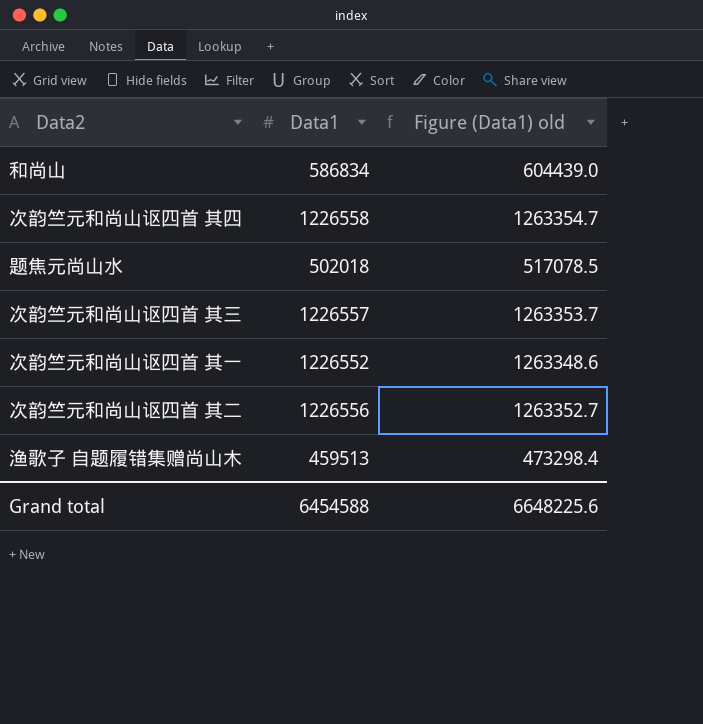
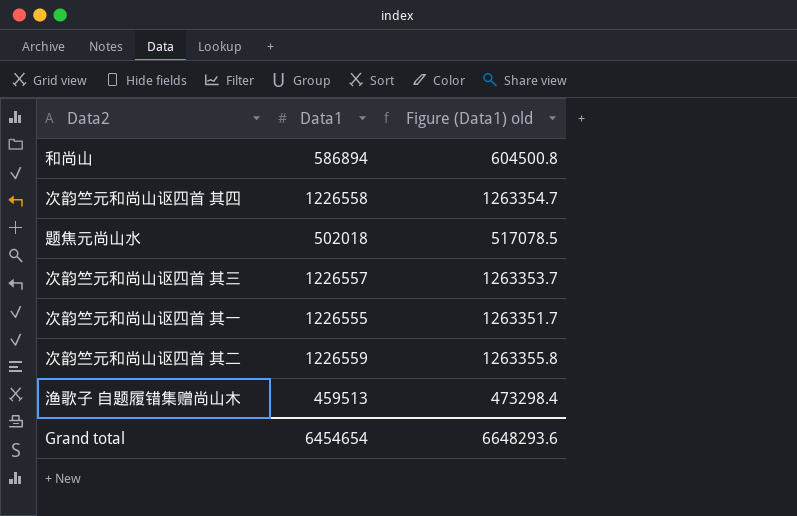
和尚山 | Data1: 586834 -> 586894
和尚山 | Figure (Data1) old: 604439.0 -> 604500.8
次韵竺元和尚山讴四首 其一 | Data1: 1226552 -> 1226555
次韵竺元和尚山讴四首 其一 | Figure (Data1) old: 1263348.6 -> 1263351.7
次韵竺元和尚山讴四首 其二 | Data1: 1226556 -> 1226559
次韵竺元和尚山讴四首 其二 | Figure (Data1) old: 1263352.7 -> 1263355.8
Grand total | Data1: 6454588 -> 6454654
Grand total | Figure (Data1) old: 6648225.6 -> 6648293.6

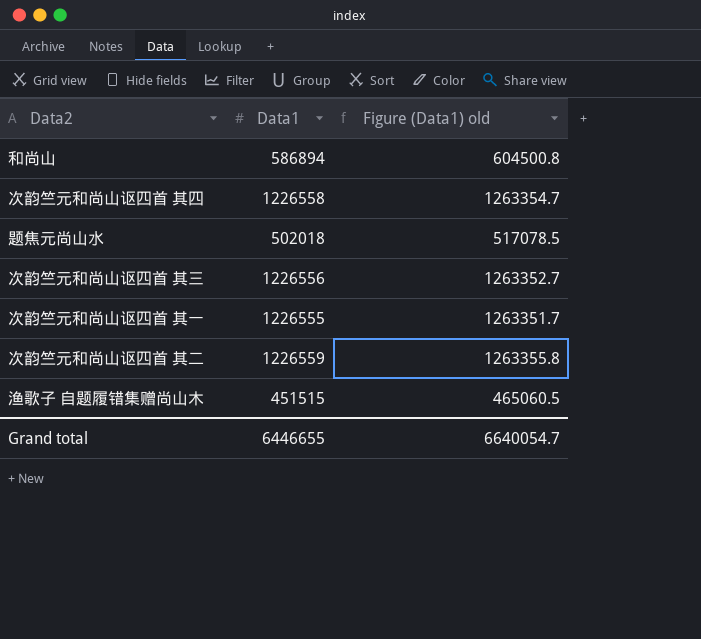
次韵竺元和尚山讴四首 其三 | Data1: 1226557 -> 1226556
次韵竺元和尚山讴四首 其三 | Figure (Data1) old: 1263353.7 -> 1263352.7
渔歌子 自题履错集赠尚山木 | Data1: 459513 -> 451515
渔歌子 自题履错集赠尚山木 | Figure (Data1) old: 473298.4 -> 465060.5
Grand total | Data1: 6454654 -> 6446655
Grand total | Figure (Data1) old: 6648293.6 -> 6640054.7

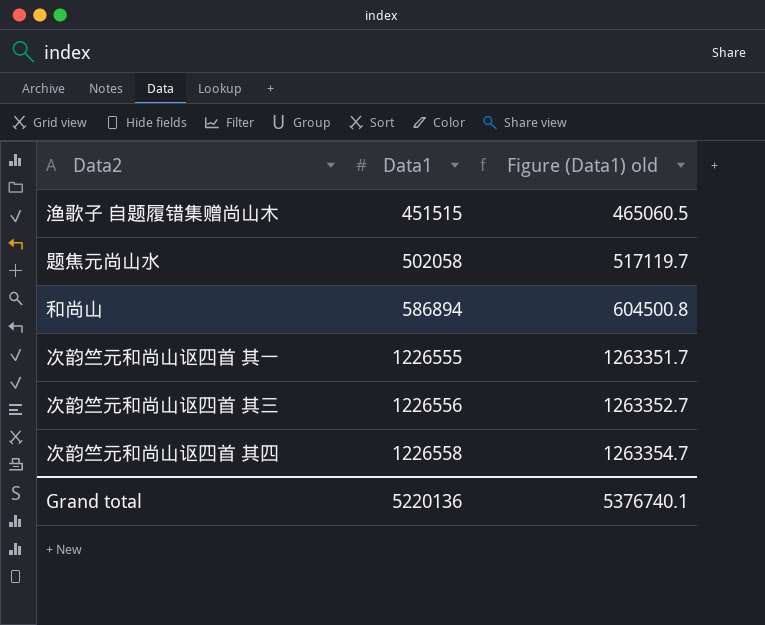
row order: none -> Data1 ascending
row 次韵竺元和尚山讴四首 其二: 1226559 | 1263355.8 -> none
题焦元尚山水 | Data1: 502018 -> 502058
题焦元尚山水 | Figure (Data1) old: 517078.5 -> 517119.7
Grand total | Data1: 6446655 -> 5220136
Grand total | Figure (Data1) old: 6640054.7 -> 5376740.1

